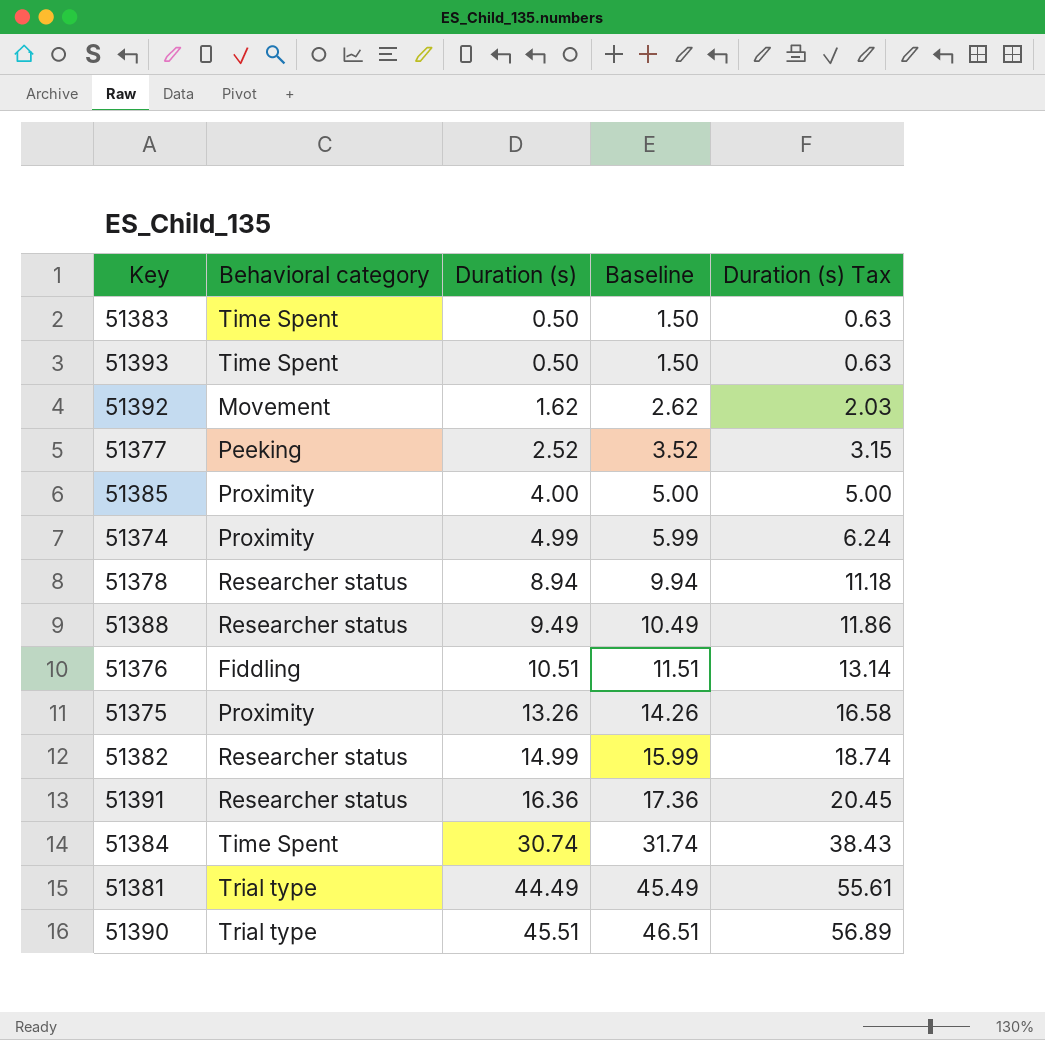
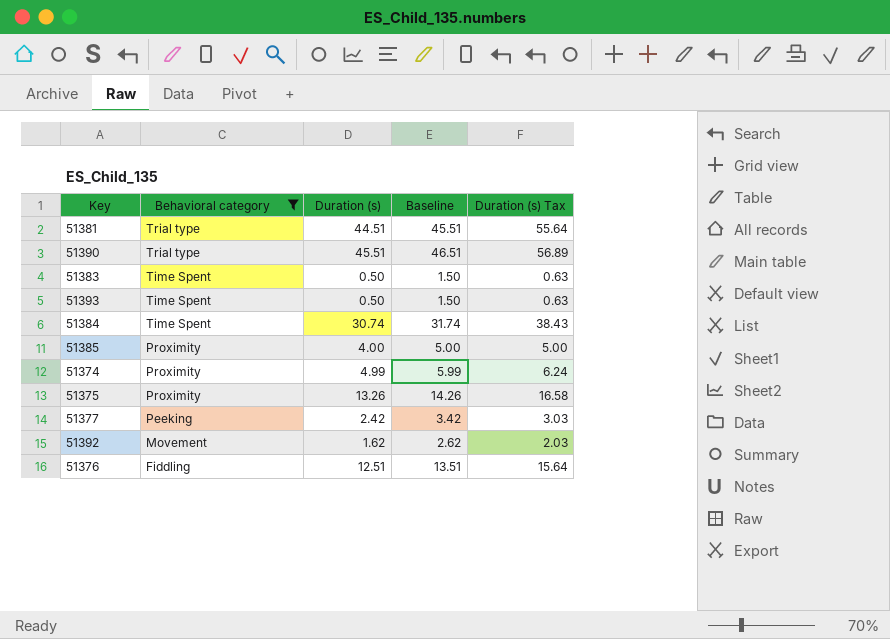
filter: none -> Behavioral category != Researcher status
row order: Duration (s) ascending -> Behavioral category descending
51381 | Duration (s): 44.49 -> 44.51
51381 | Baseline: 45.49 -> 45.51
51381 | Duration (s) Tax: 55.61 -> 55.64
51377 | Duration (s): 2.52 -> 2.42
51377 | Baseline: 3.52 -> 3.42
51377 | Duration (s) Tax: 3.15 -> 3.03
51376 | Duration (s): 10.51 -> 12.51
51376 | Baseline: 11.51 -> 13.51
51376 | Duration (s) Tax: 13.14 -> 15.64

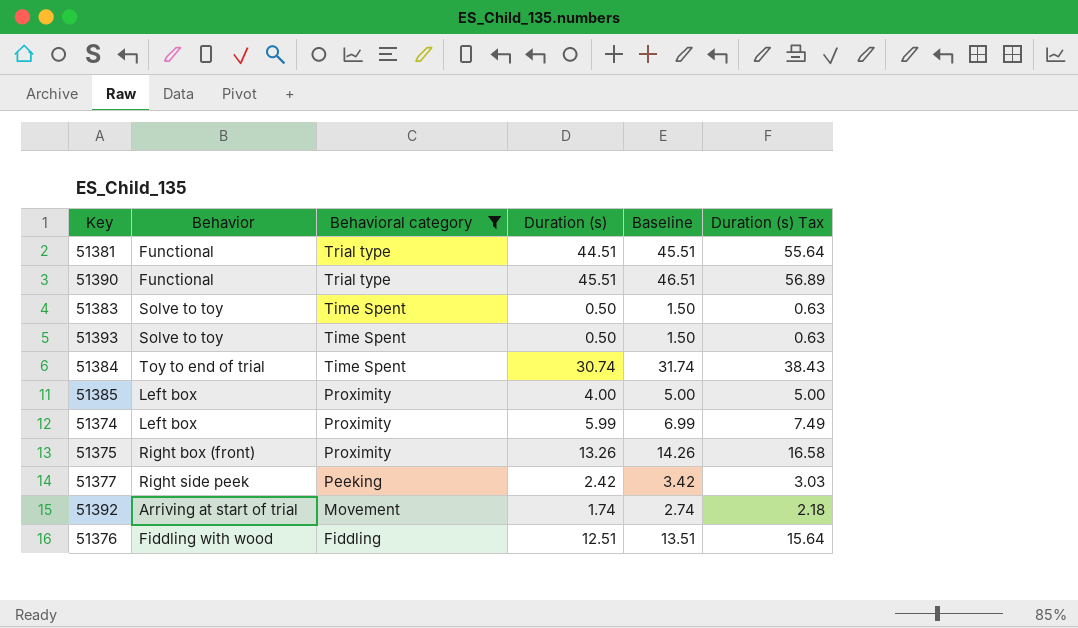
column Behavior | position: none -> 2
51374 | Duration (s): 4.99 -> 5.99
51374 | Baseline: 5.99 -> 6.99
51374 | Duration (s) Tax: 6.24 -> 7.49
51392 | Duration (s): 1.62 -> 1.74
51392 | Baseline: 2.62 -> 2.74
51392 | Duration (s) Tax: 2.03 -> 2.18

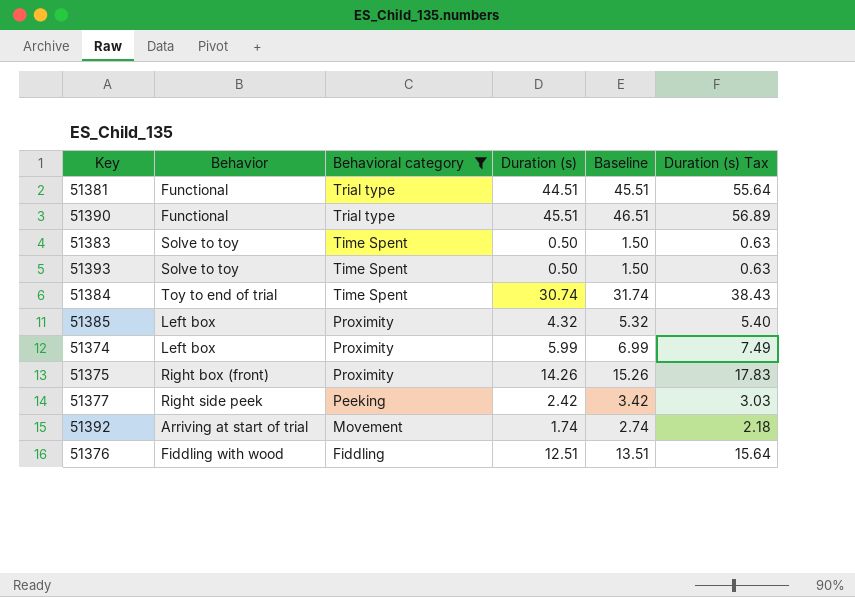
51385 | Duration (s): 4.00 -> 4.32
51385 | Baseline: 5.00 -> 5.32
51385 | Duration (s) Tax: 5.00 -> 5.40
51375 | Duration (s): 13.26 -> 14.26
51375 | Baseline: 14.26 -> 15.26
51375 | Duration (s) Tax: 16.58 -> 17.83

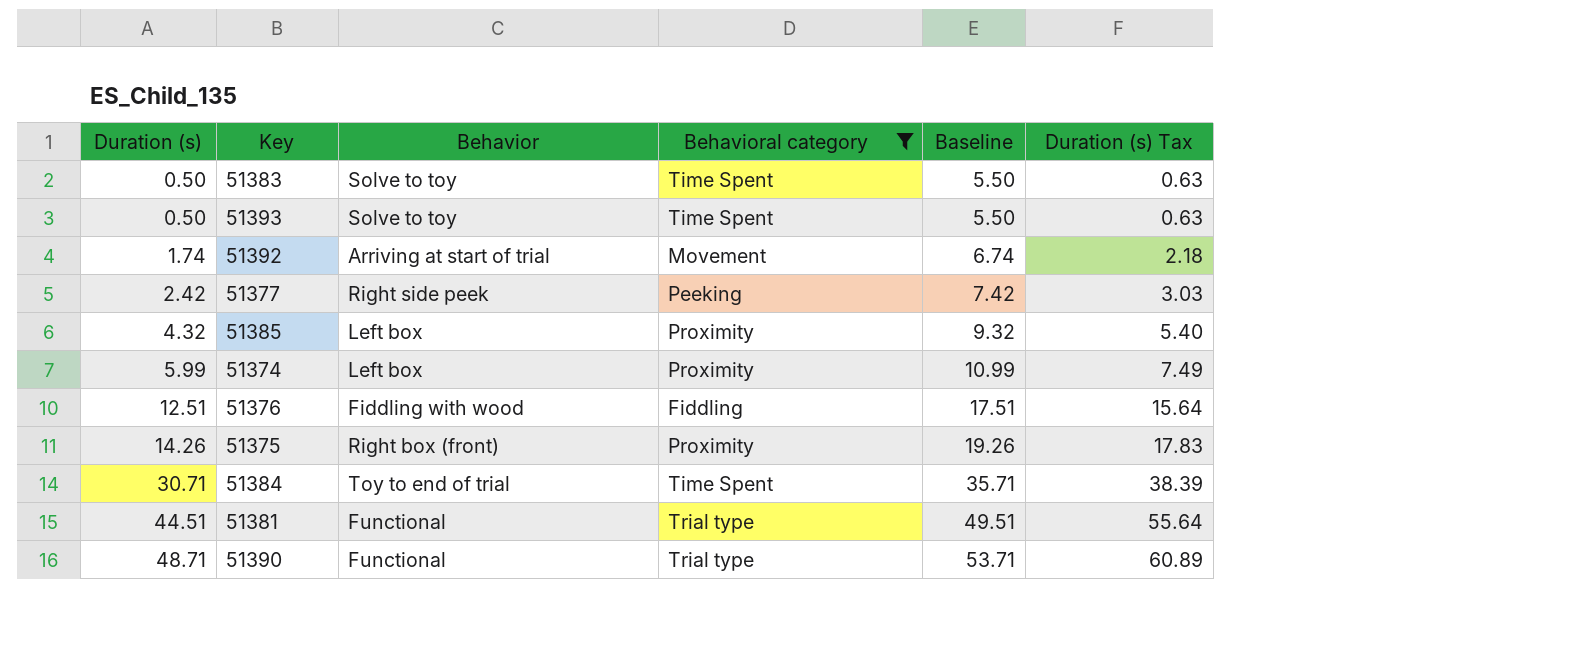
row order: Behavioral category descending -> Duration (s) ascending
column Duration (s) | position: 4 -> 1
column Baseline | formula: [Duration (s)] + 1 -> [Duration (s)] + 5
51384 | Duration (s): 30.74 -> 30.71
51384 | Duration (s) Tax: 38.43 -> 38.39
51390 | Duration (s): 45.51 -> 48.71
51390 | Duration (s) Tax: 56.89 -> 60.89

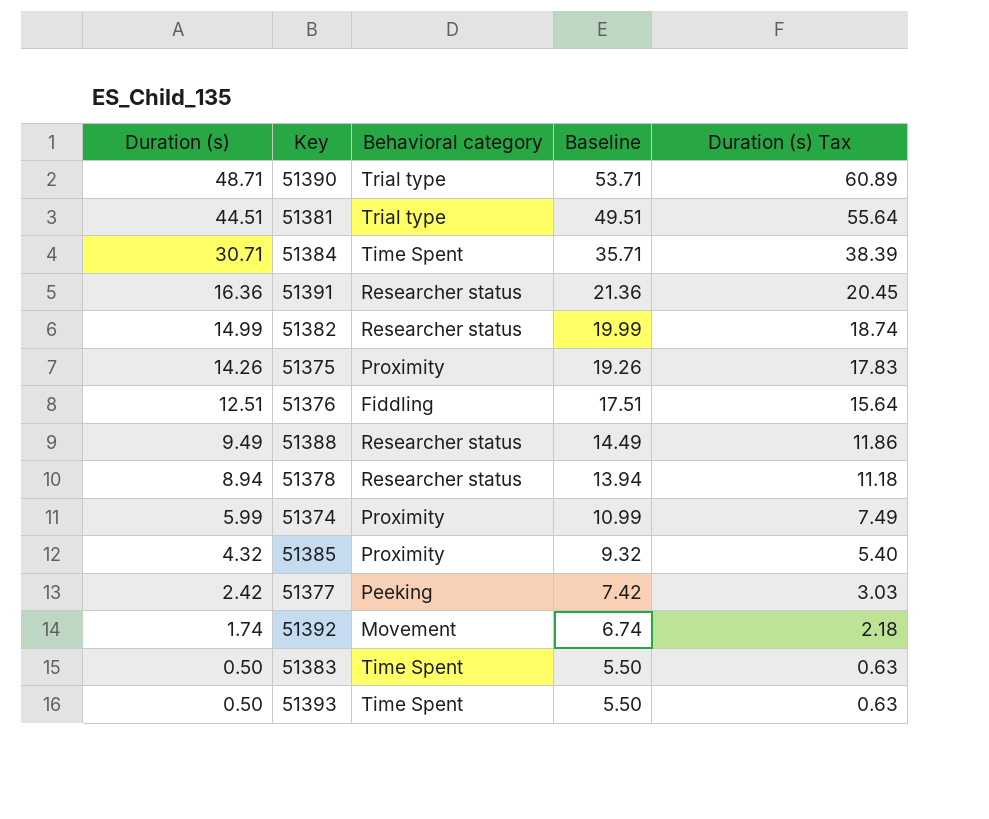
filter: Behavioral category != Researcher status -> none
row order: Duration (s) ascending -> Duration (s) descending
column Behavior | position: 3 -> none

